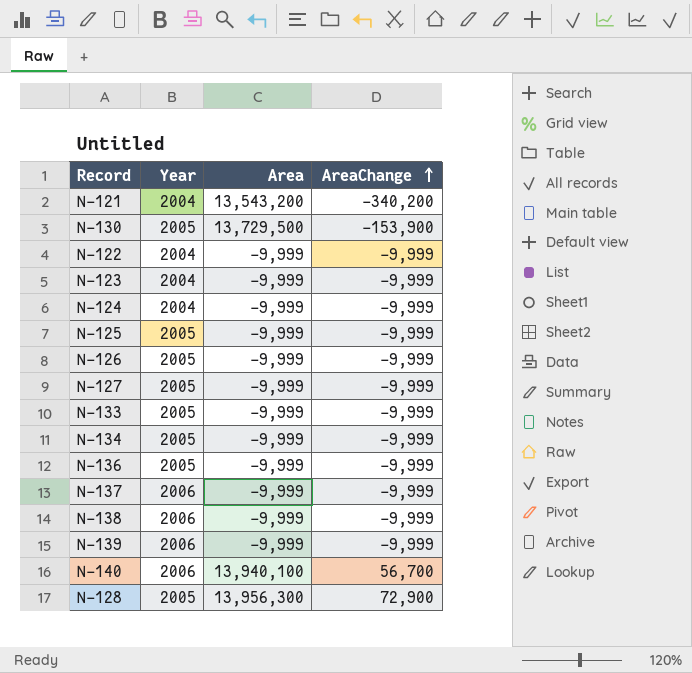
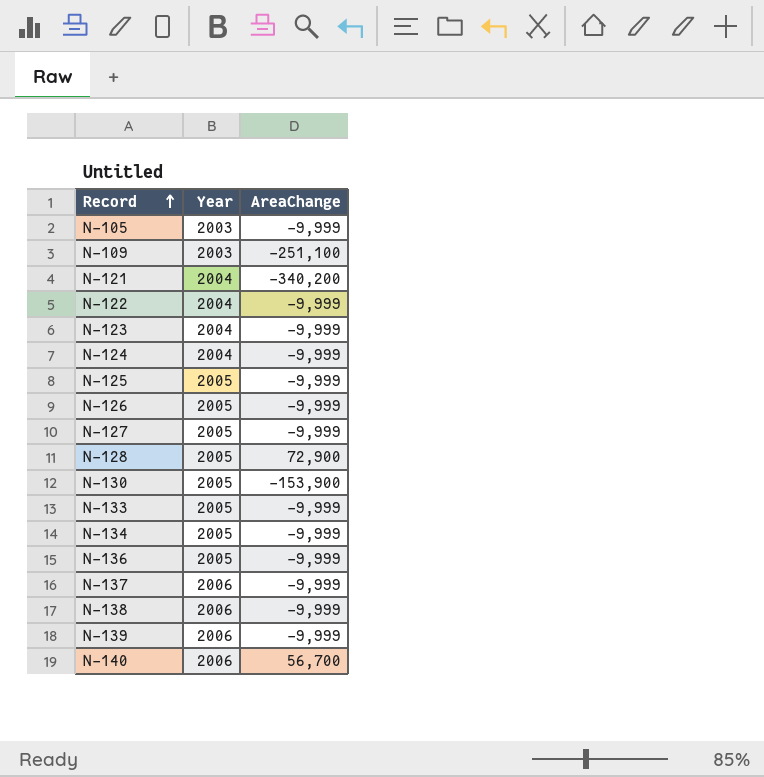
row order: AreaChange ascending -> Record ascending
column Area | position: 3 -> none
row N-105: none -> 2003 | -9,999
row N-109: none -> 2003 | -251,100

